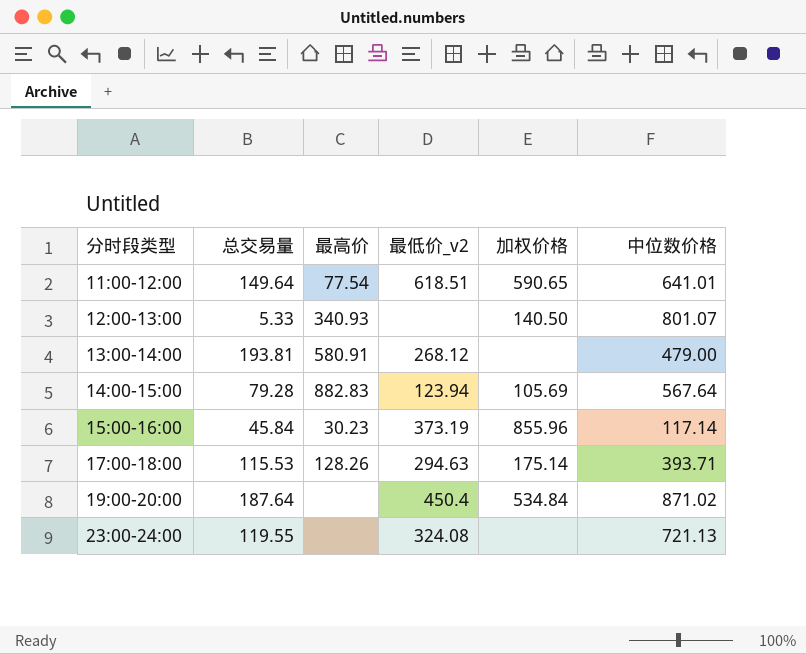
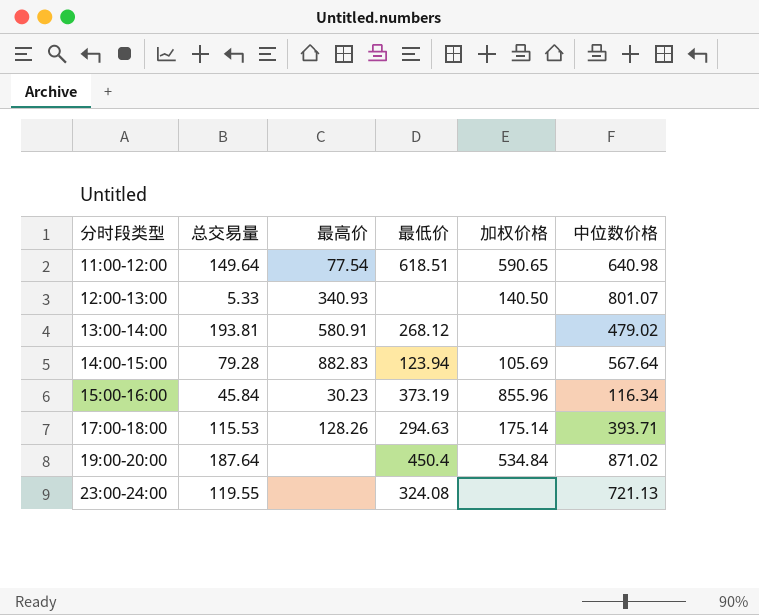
column name: 最低价_v2 -> 最低价
11:00-12:00 | 中位数价格: 641.01 -> 640.98
13:00-14:00 | 中位数价格: 479.00 -> 479.02
15:00-16:00 | 中位数价格: 117.14 -> 116.34

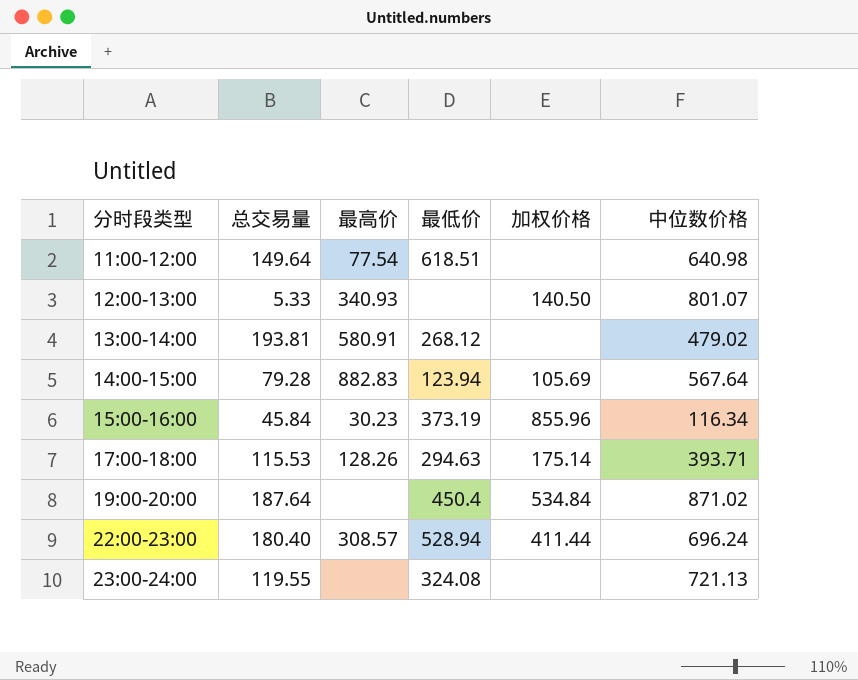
11:00-12:00 | 加权价格: 590.65 -> none
row 22:00-23:00: none -> 180.40 | 308.57 | 528.94 | 411.44 | 696.24

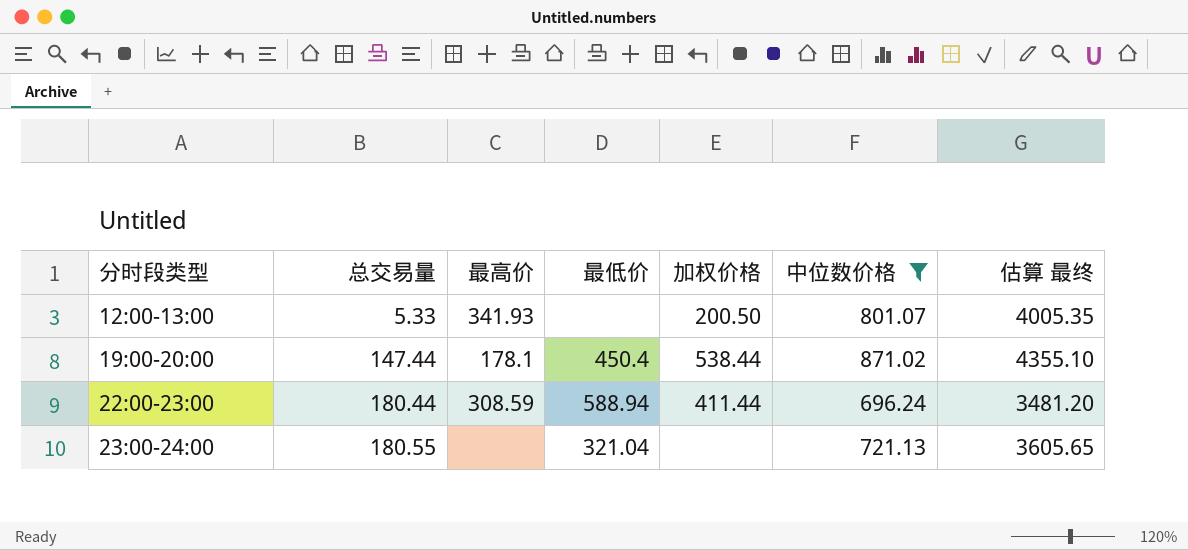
filter: none -> 中位数价格 >= 696.24
column 估算 最终 | formula: none -> [中位数价格] * 5
12:00-13:00 | 最高价: 340.93 -> 341.93
12:00-13:00 | 加权价格: 140.50 -> 200.50
19:00-20:00 | 总交易量: 187.64 -> 147.44
19:00-20:00 | 最高价: none -> 178.1
19:00-20:00 | 加权价格: 534.84 -> 538.44
22:00-23:00 | 总交易量: 180.40 -> 180.44
22:00-23:00 | 最高价: 308.57 -> 308.59
22:00-23:00 | 最低价: 528.94 -> 588.94
23:00-24:00 | 总交易量: 119.55 -> 180.55
23:00-24:00 | 最低价: 324.08 -> 321.04

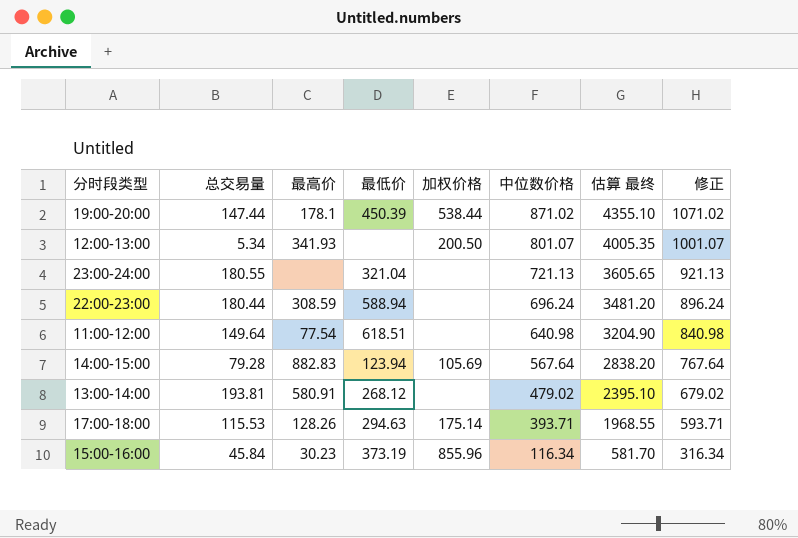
filter: 中位数价格 >= 696.24 -> none
row order: 分时段类型 ascending -> 中位数价格 descending
column 修正 | formula: none -> [中位数价格] + 200
19:00-20:00 | 最低价: 450.4 -> 450.39
12:00-13:00 | 总交易量: 5.33 -> 5.34
22:00-23:00 | 加权价格: 411.44 -> none

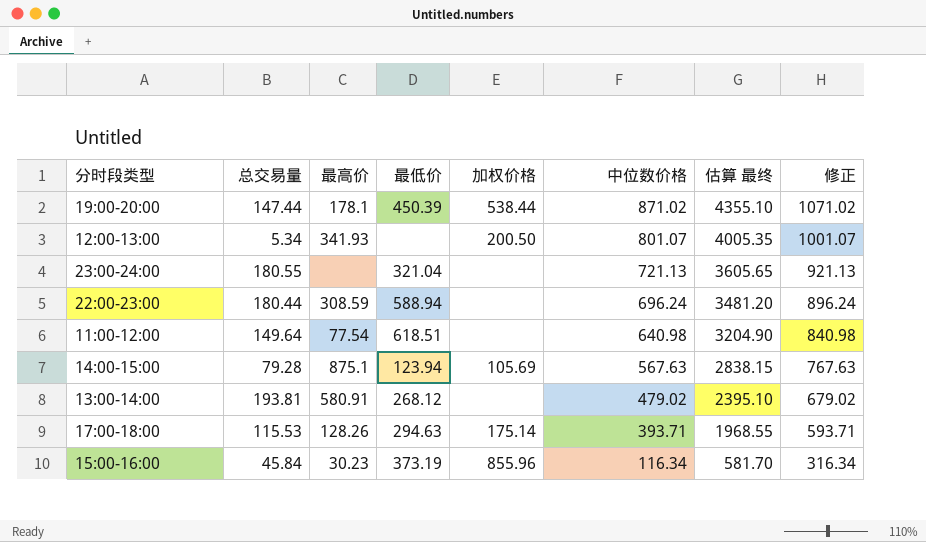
14:00-15:00 | 最高价: 882.83 -> 875.1
14:00-15:00 | 中位数价格: 567.64 -> 567.63
14:00-15:00 | 估算 最终: 2838.20 -> 2838.15
14:00-15:00 | 修正: 767.64 -> 767.63

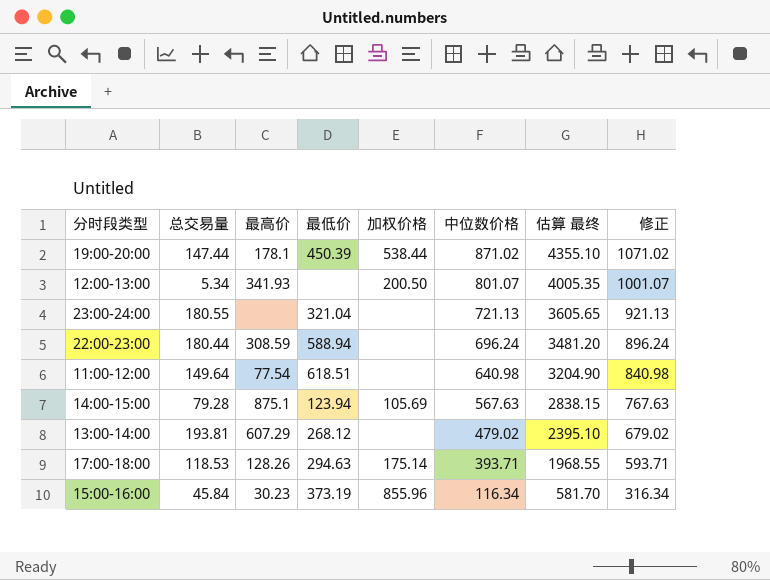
13:00-14:00 | 最高价: 580.91 -> 607.29
17:00-18:00 | 总交易量: 115.53 -> 118.53

